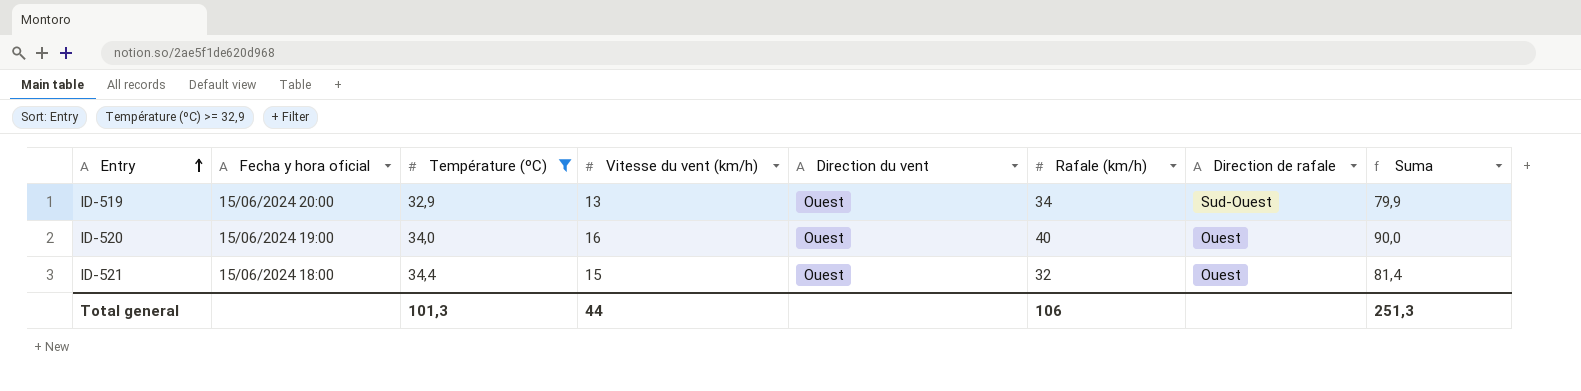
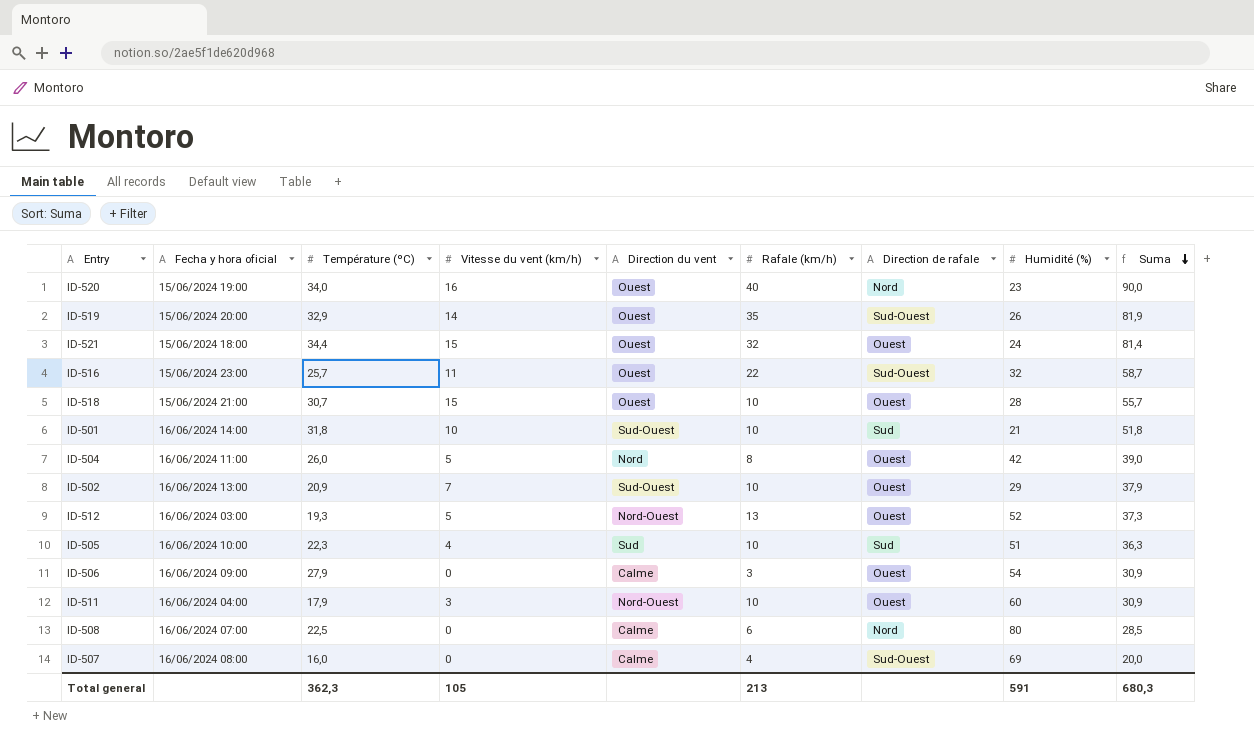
filter: Température (ºC) >= 32,9 -> none
row order: Entry ascending -> Suma descending
column Humidité (%) | position: none -> 8
ID-520 | Direction de rafale: Ouest -> Nord
ID-519 | Vitesse du vent (km/h): 13 -> 14
ID-519 | Rafale (km/h): 34 -> 35
ID-519 | Suma: 79,9 -> 81,9
Total general | Température (ºC): 101,3 -> 362,3
Total general | Vitesse du vent (km/h): 44 -> 105
Total general | Rafale (km/h): 106 -> 213
Total general | Suma: 251,3 -> 680,3

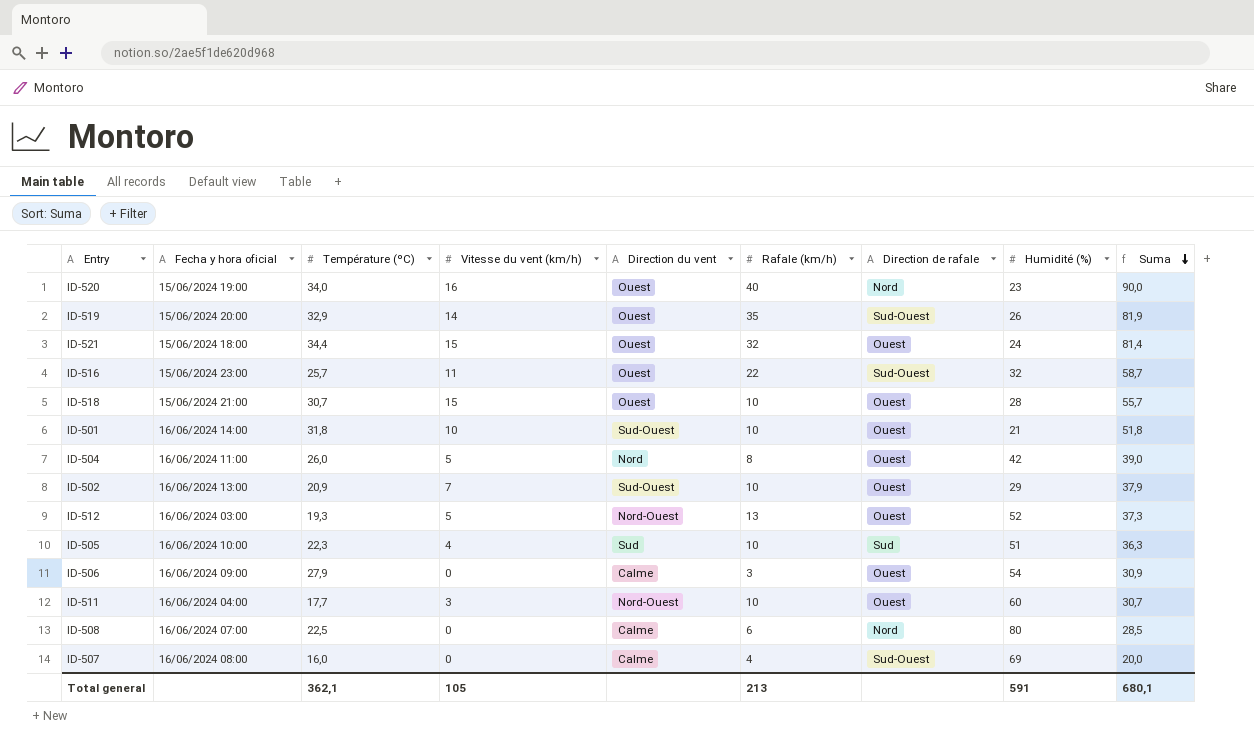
ID-501 | Direction de rafale: Sud -> Ouest
ID-511 | Température (ºC): 17,9 -> 17,7
ID-511 | Suma: 30,9 -> 30,7
Total general | Température (ºC): 362,3 -> 362,1
Total general | Suma: 680,3 -> 680,1

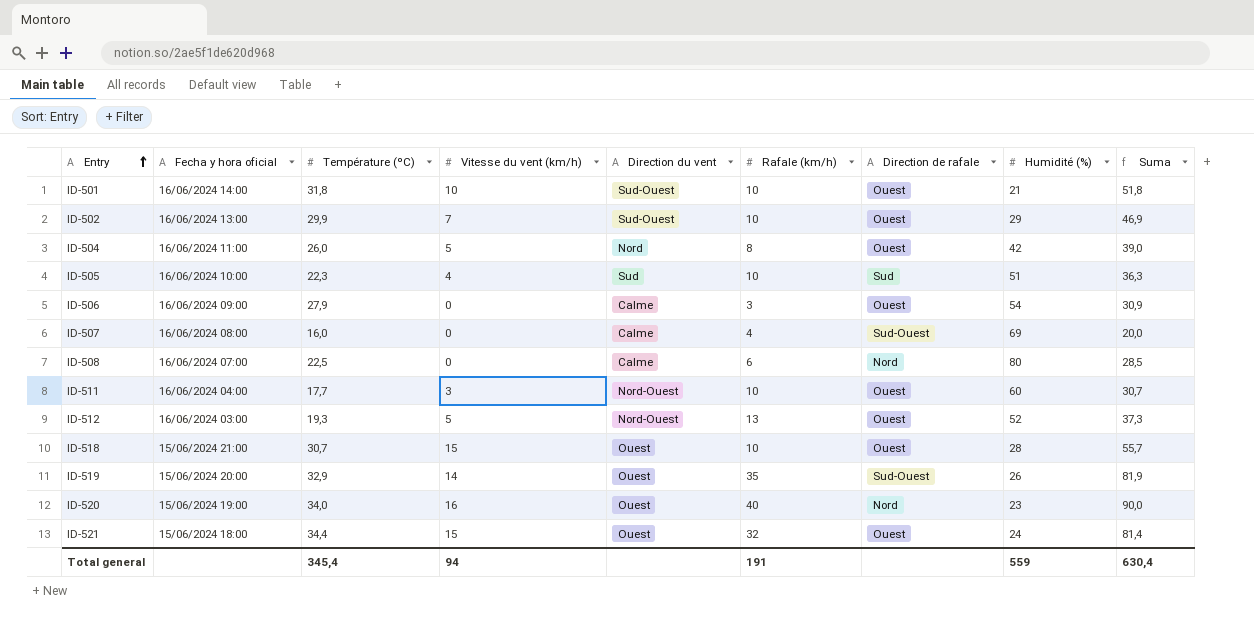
row order: Suma descending -> Entry ascending
row ID-516: 15/06/2024 23:00 | 25,7 | 11 | Ouest | 22 | Sud-Ouest | 32 | 58,7 -> none
ID-502 | Température (ºC): 20,9 -> 29,9
ID-502 | Suma: 37,9 -> 46,9
Total general | Température (ºC): 362,1 -> 345,4
Total general | Vitesse du vent (km/h): 105 -> 94
Total general | Rafale (km/h): 213 -> 191
Total general | Humidité (%): 591 -> 559
Total general | Suma: 680,1 -> 630,4

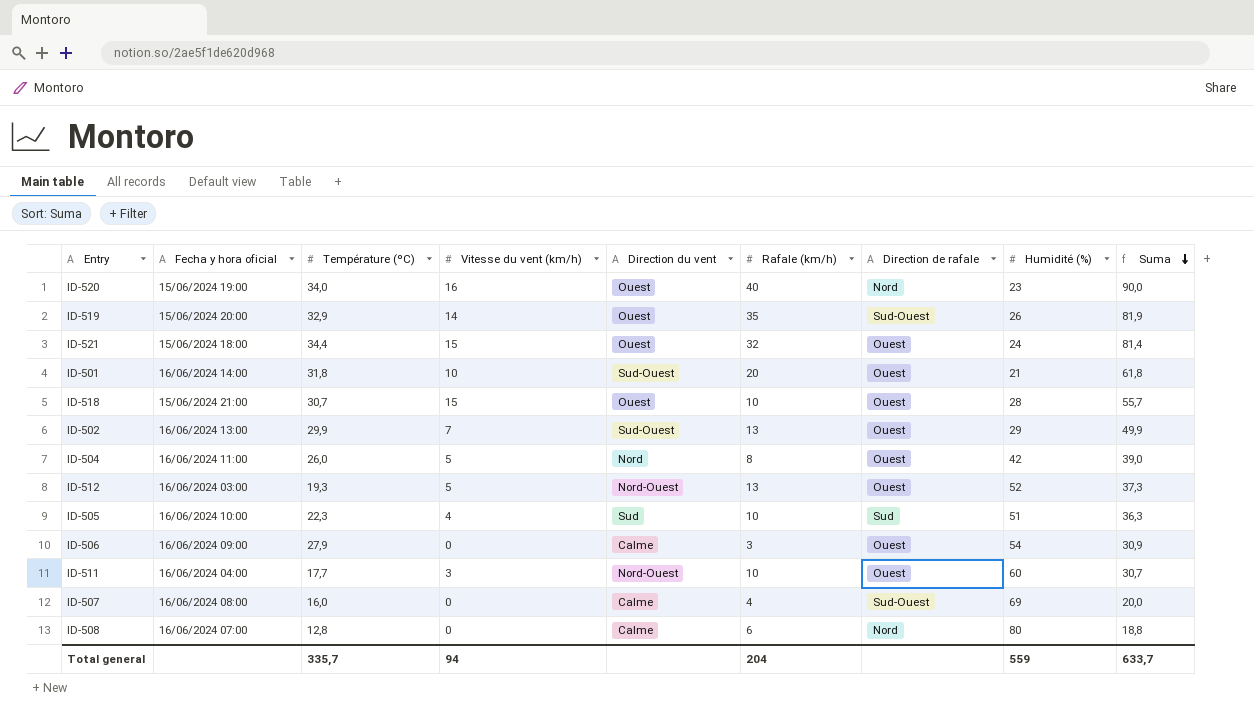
row order: Entry ascending -> Suma descending
ID-501 | Rafale (km/h): 10 -> 20
ID-501 | Suma: 51,8 -> 61,8
ID-502 | Rafale (km/h): 10 -> 13
ID-502 | Suma: 46,9 -> 49,9
ID-508 | Température (ºC): 22,5 -> 12,8
ID-508 | Suma: 28,5 -> 18,8
Total general | Température (ºC): 345,4 -> 335,7
Total general | Rafale (km/h): 191 -> 204
Total general | Suma: 630,4 -> 633,7

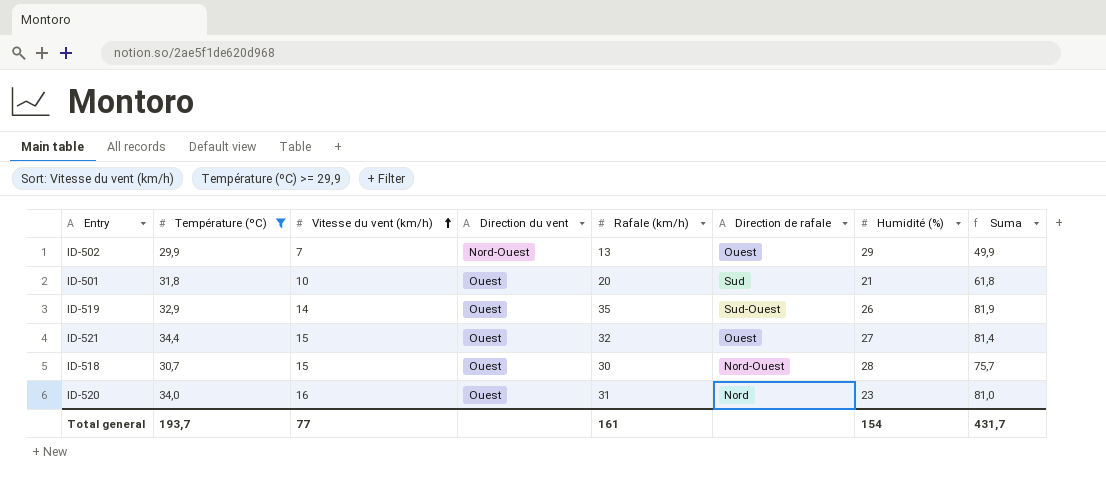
filter: none -> Température (ºC) >= 29,9
row order: Suma descending -> Vitesse du vent (km/h) ascending
column Fecha y hora oficial | position: 2 -> none
ID-502 | Direction du vent: Sud-Ouest -> Nord-Ouest
ID-501 | Direction du vent: Sud-Ouest -> Ouest
ID-501 | Direction de rafale: Ouest -> Sud
ID-521 | Humidité (%): 24 -> 27
ID-518 | Rafale (km/h): 10 -> 30
ID-518 | Direction de rafale: Ouest -> Nord-Ouest
ID-518 | Suma: 55,7 -> 75,7
ID-520 | Rafale (km/h): 40 -> 31
ID-520 | Suma: 90,0 -> 81,0
Total general | Température (ºC): 335,7 -> 193,7
Total general | Vitesse du vent (km/h): 94 -> 77
Total general | Rafale (km/h): 204 -> 161
Total general | Humidité (%): 559 -> 154
Total general | Suma: 633,7 -> 431,7

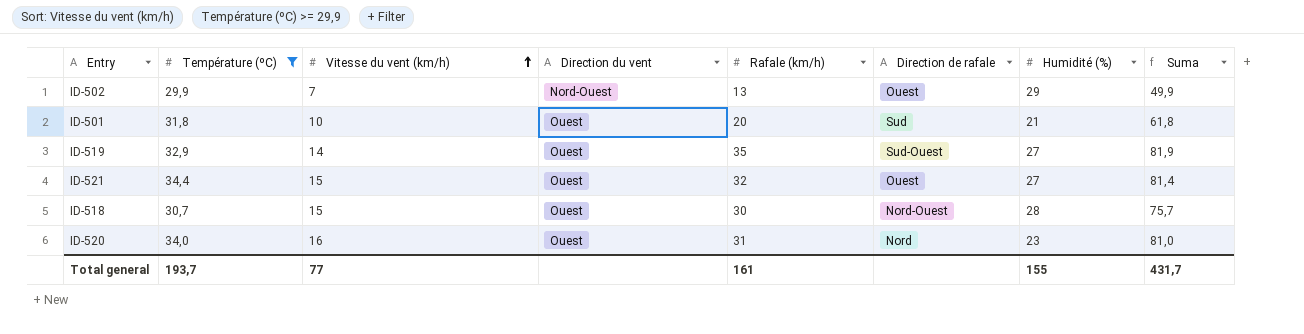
ID-519 | Humidité (%): 26 -> 27
Total general | Humidité (%): 154 -> 155

